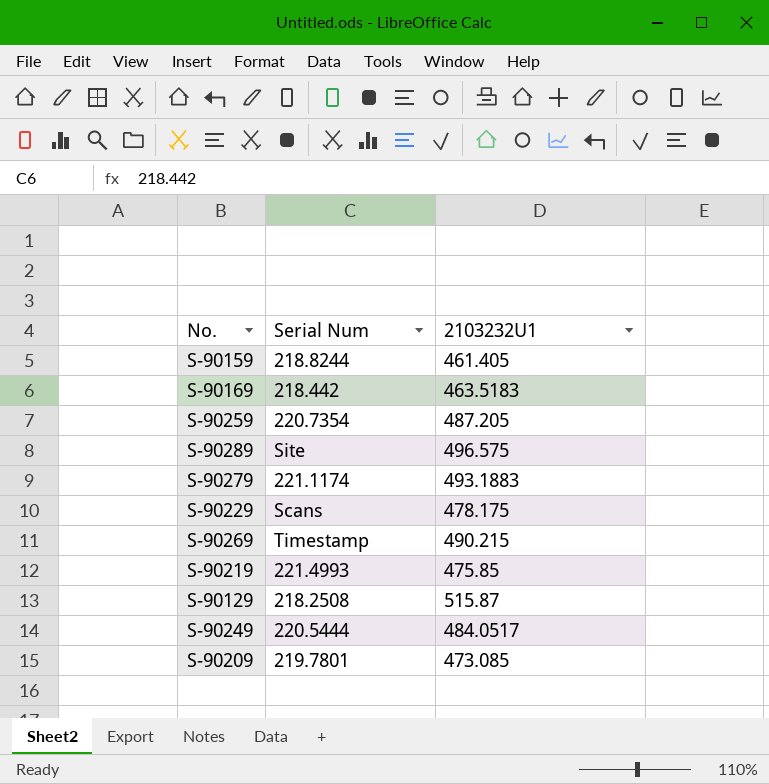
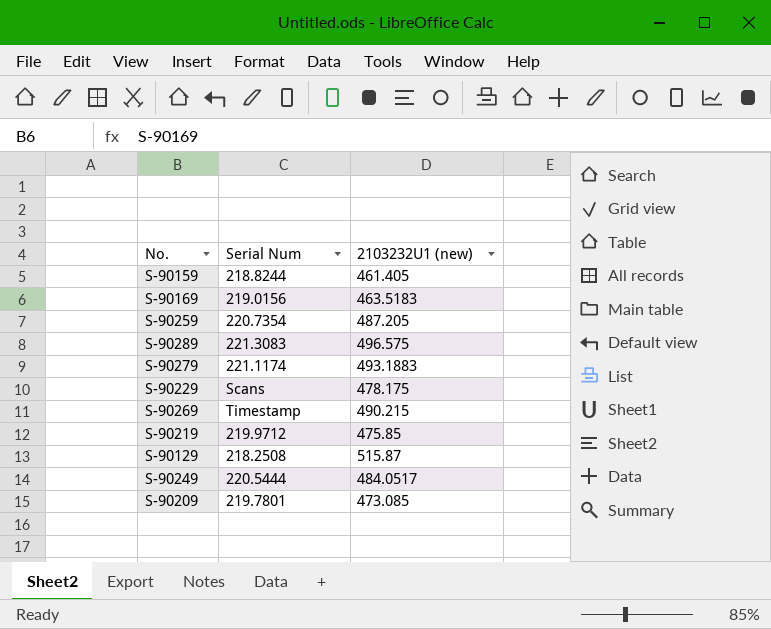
column name: 2103232U1 -> 2103232U1 (new)
S-90169 | Serial Num: 218.442 -> 219.0156
S-90289 | Serial Num: Site -> 221.3083
S-90219 | Serial Num: 221.4993 -> 219.9712

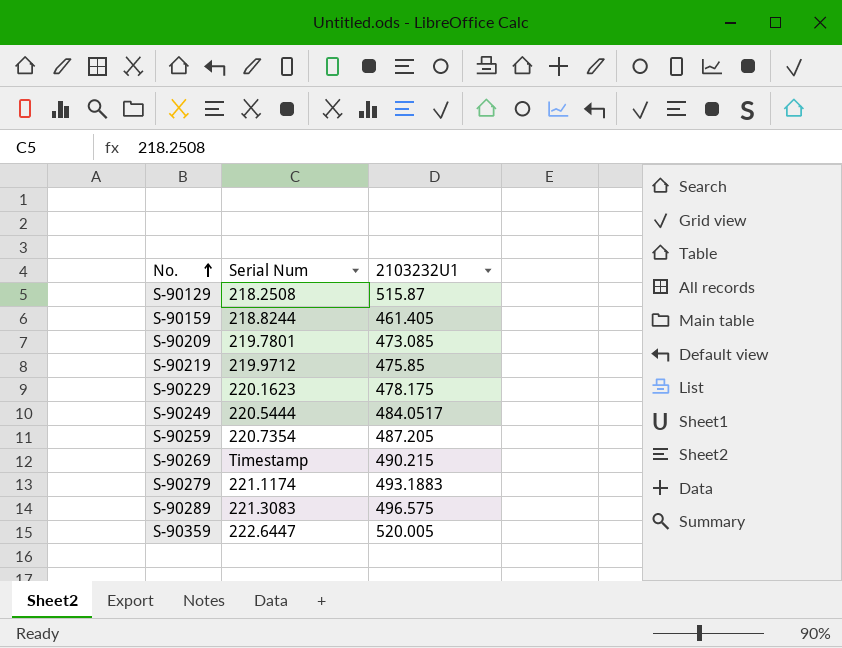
row order: none -> No. ascending
column name: 2103232U1 (new) -> 2103232U1
row S-90169: 219.0156 | 463.5183 -> none
S-90229 | Serial Num: Scans -> 220.1623
row S-90359: none -> 222.6447 | 520.005

